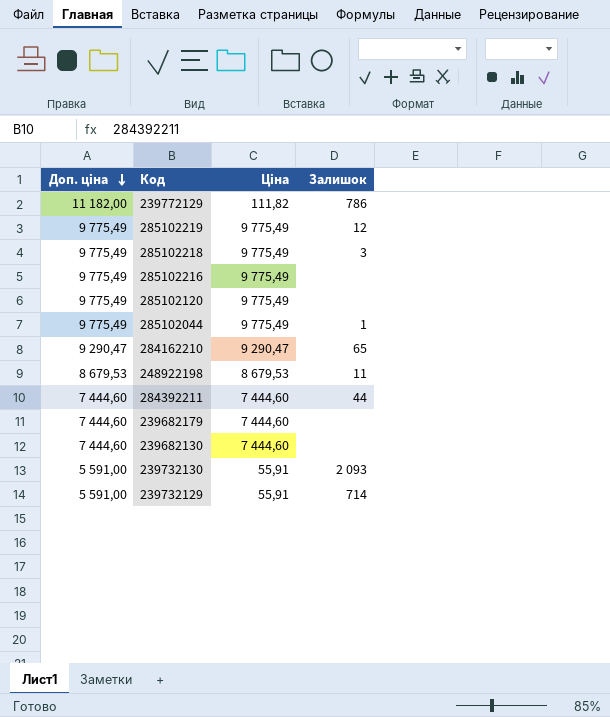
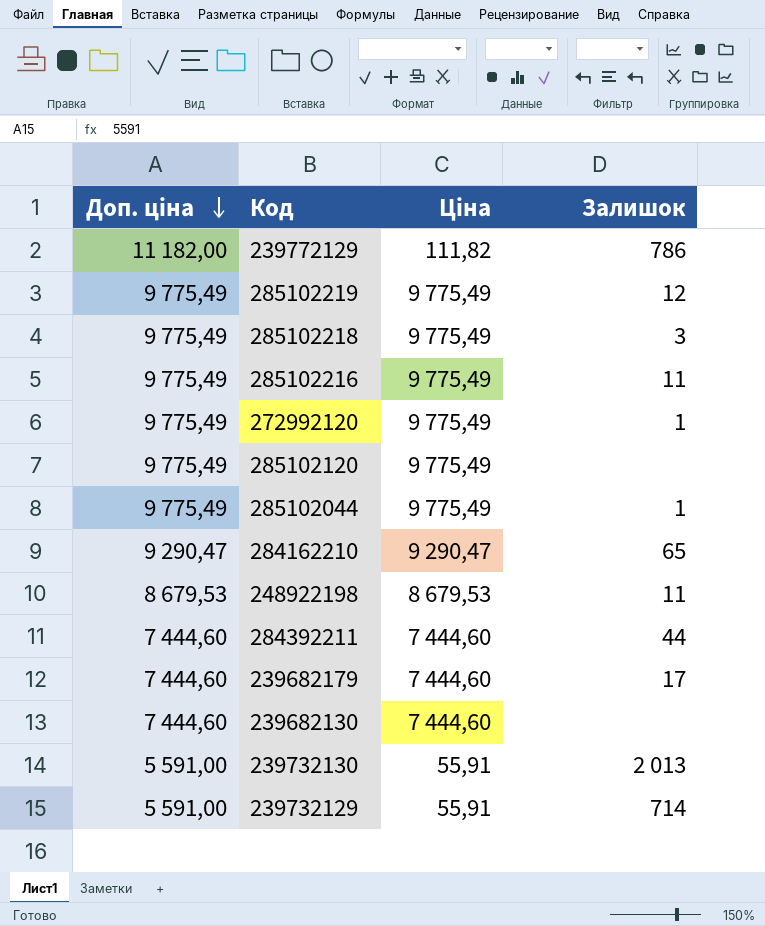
285102216 | Залишок: none -> 11
row 272992120: none -> 9 775,49 | 9 775,49 | 1
239682179 | Залишок: none -> 17
239732130 | Залишок: 2 093 -> 2 013

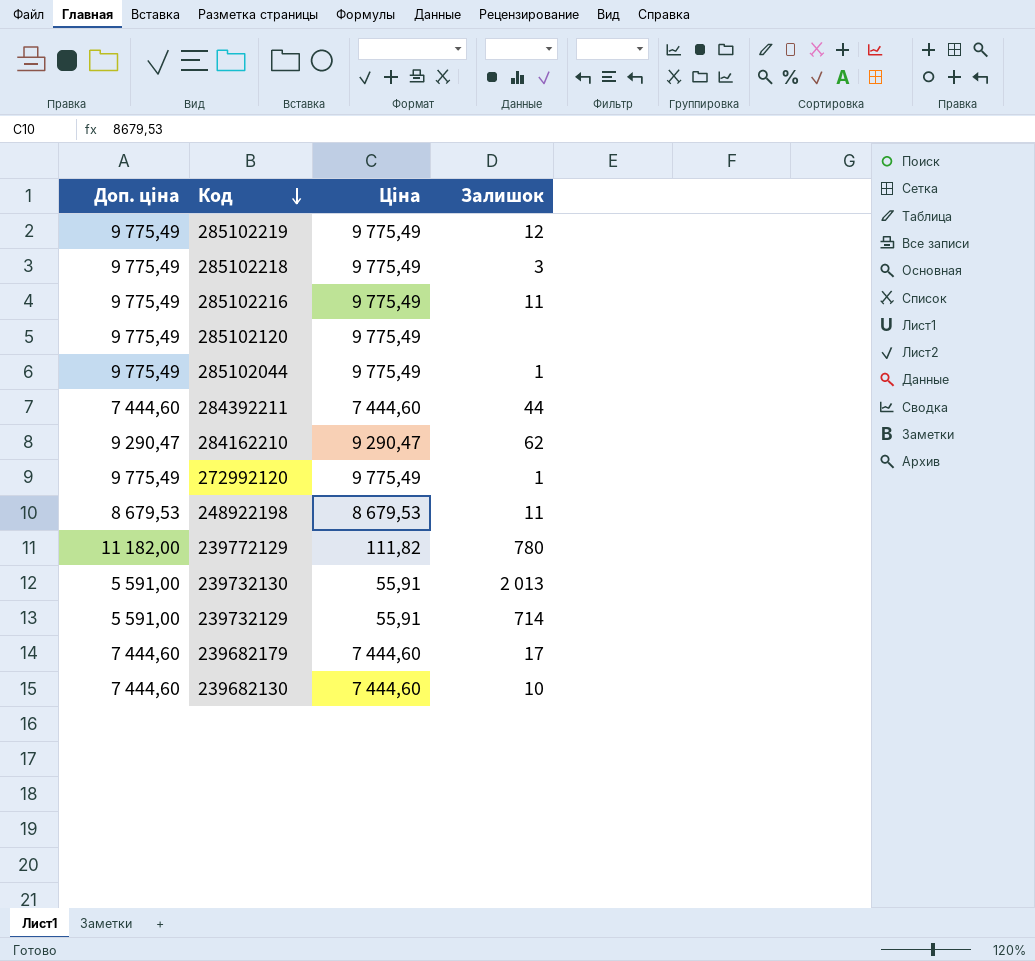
row order: Доп. ціна descending -> Код descending
284162210 | Залишок: 65 -> 62
239772129 | Залишок: 786 -> 780
239682130 | Залишок: none -> 10

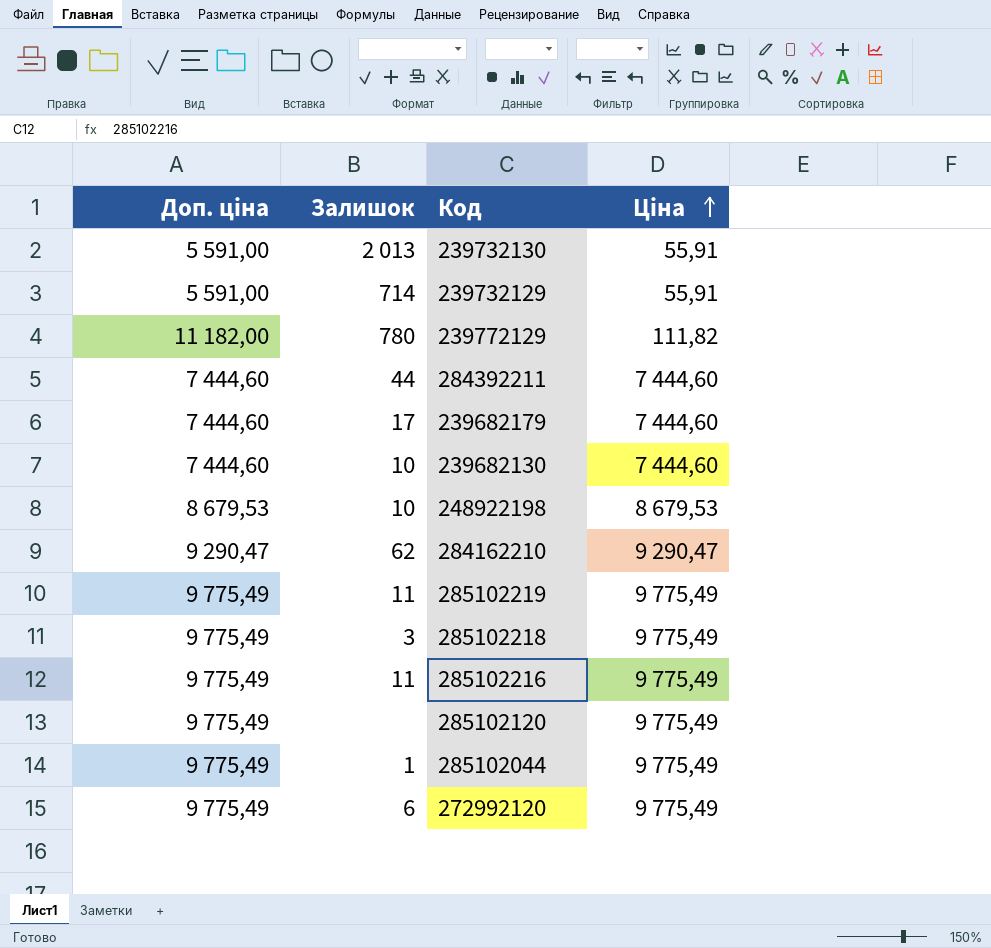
row order: Код descending -> Ціна ascending
column Залишок | position: 4 -> 2
248922198 | Залишок: 11 -> 10
285102219 | Залишок: 12 -> 11
272992120 | Залишок: 1 -> 6

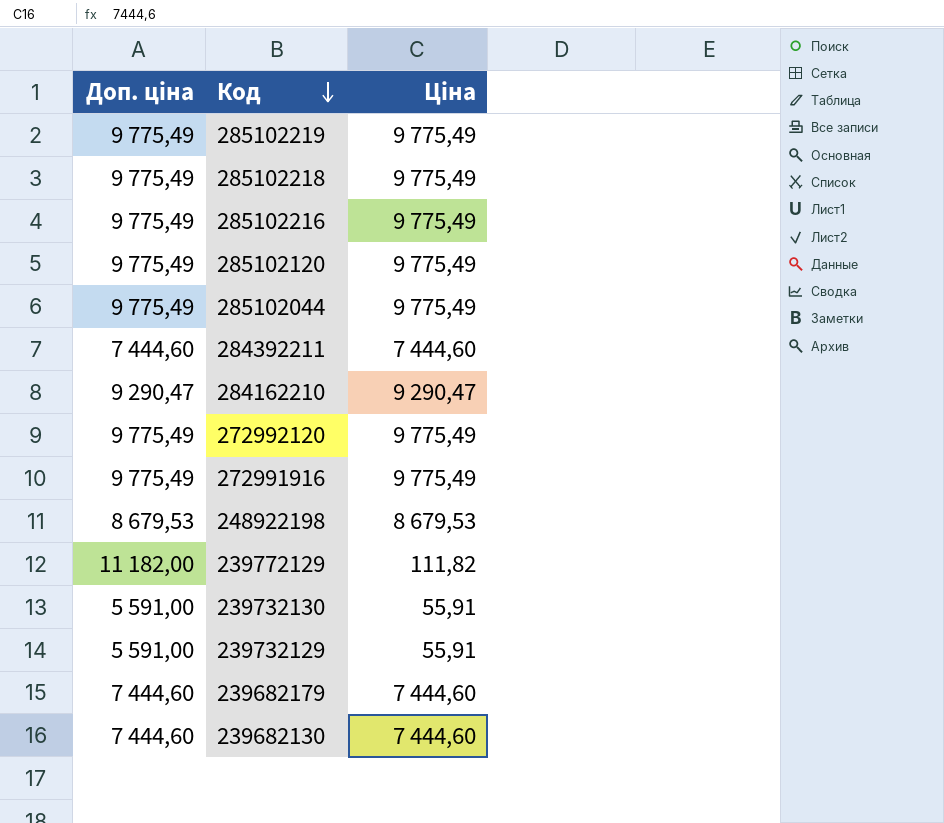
row order: Ціна ascending -> Код descending
column Залишок | position: 2 -> none
row 272991916: none -> 9 775,49 | 9 775,49

